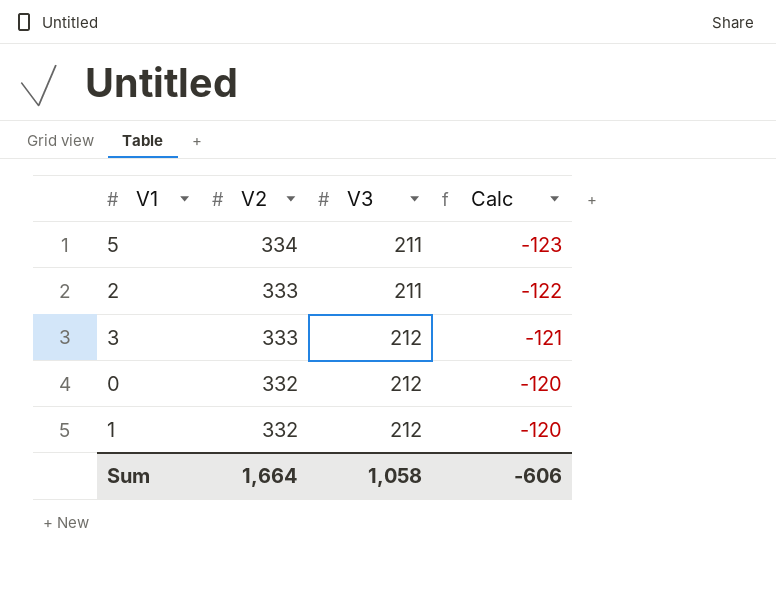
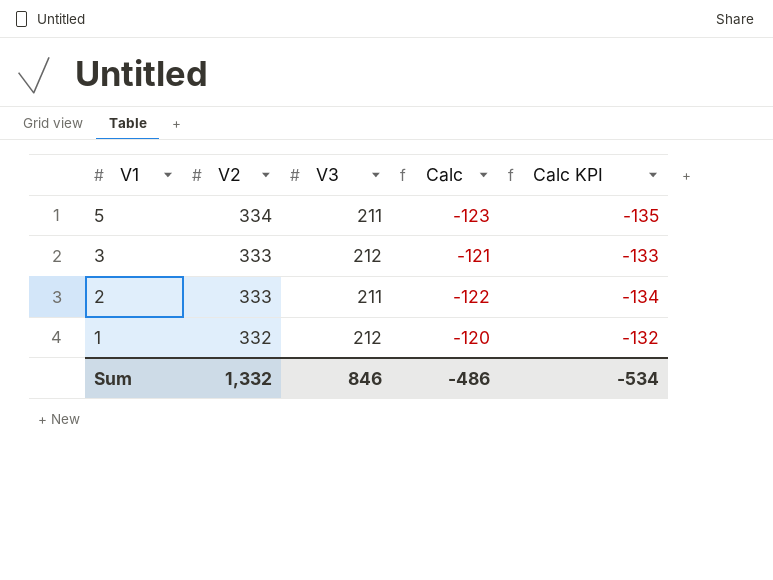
row order: V2 descending -> V1 descending
column Calc KPI | formula: none -> [Calc] * 1.1
row 0: 332 | 212 | -120 -> none
Sum | V2: 1,664 -> 1,332
Sum | V3: 1,058 -> 846
Sum | Calc: -606 -> -486

